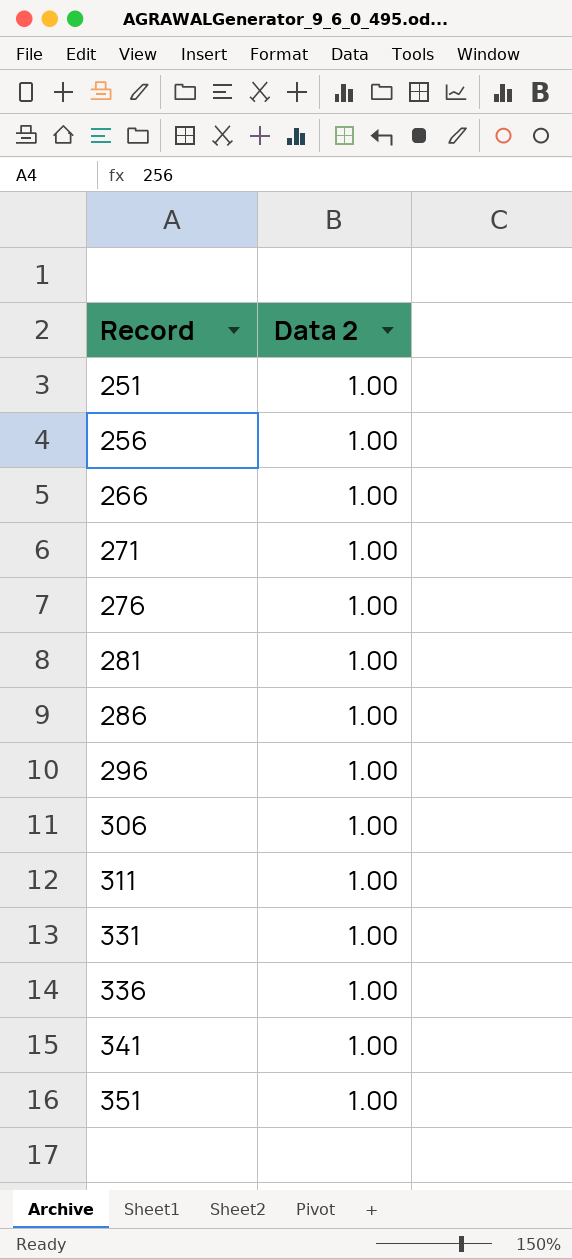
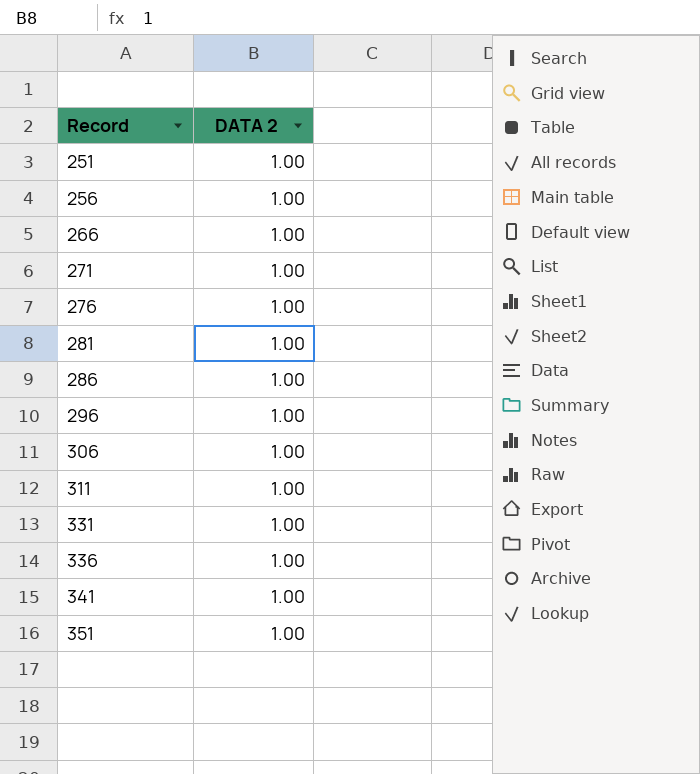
column name: Data 2 -> DATA 2

